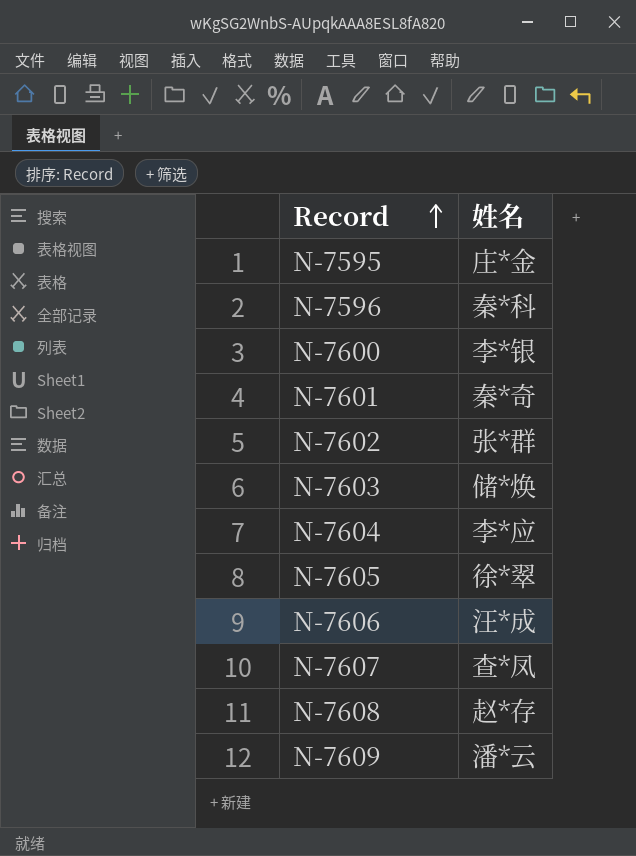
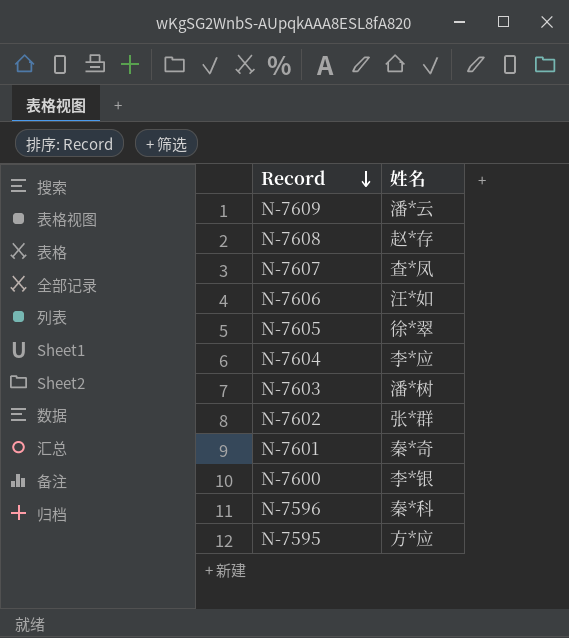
row order: Record ascending -> Record descending
N-7606 | 姓名: 汪*成 -> 汪*如
N-7603 | 姓名: 储*焕 -> 潘*树
N-7595 | 姓名: 庄*金 -> 方*应

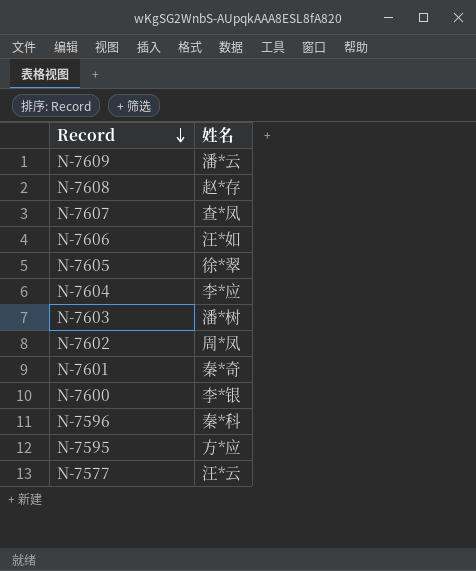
N-7602 | 姓名: 张*群 -> 周*凤
row N-7577: none -> 汪*云

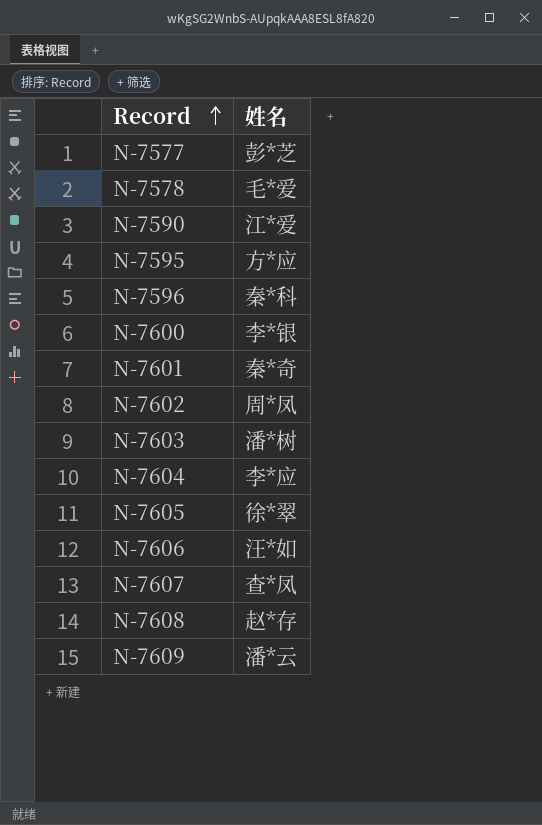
row order: Record descending -> Record ascending
N-7577 | 姓名: 汪*云 -> 彭*芝
row N-7578: none -> 毛*爱
row N-7590: none -> 江*爱

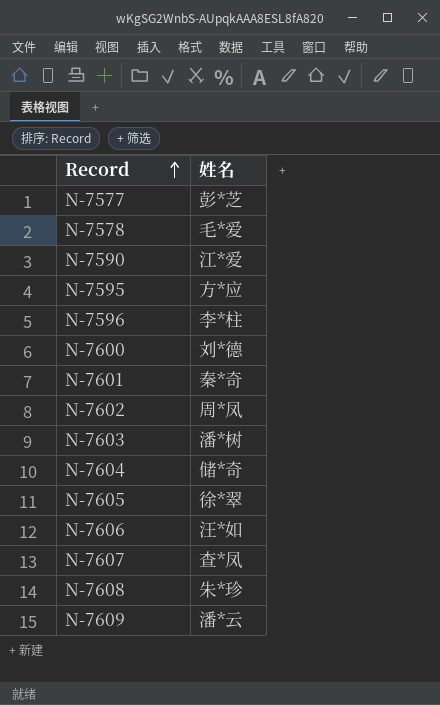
N-7596 | 姓名: 秦*科 -> 李*柱
N-7600 | 姓名: 李*银 -> 刘*德
N-7604 | 姓名: 李*应 -> 储*奇
N-7608 | 姓名: 赵*存 -> 朱*珍

